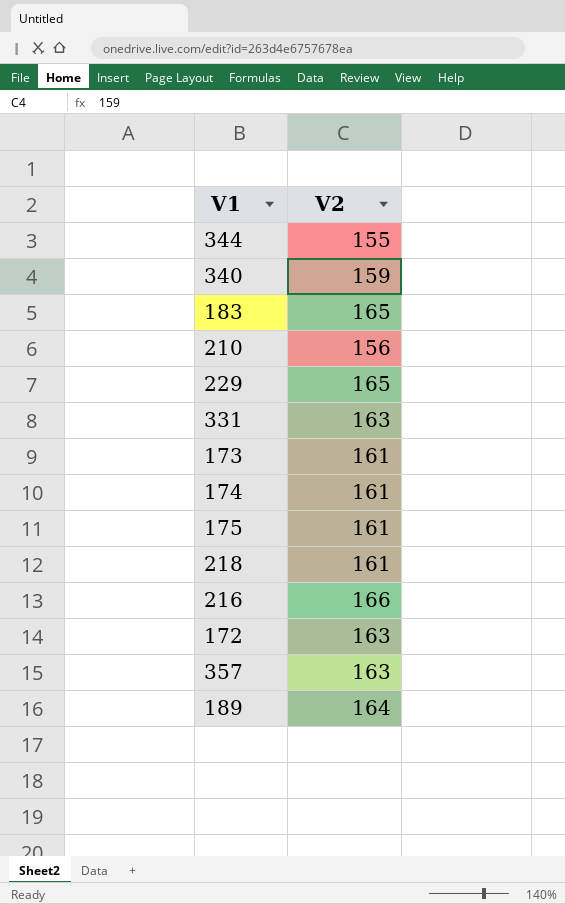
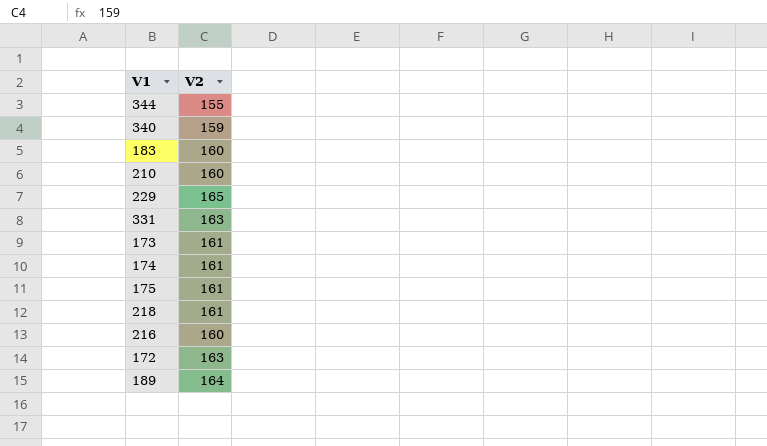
row 357: 163 -> none
183 | V2: 165 -> 160
210 | V2: 156 -> 160
216 | V2: 166 -> 160

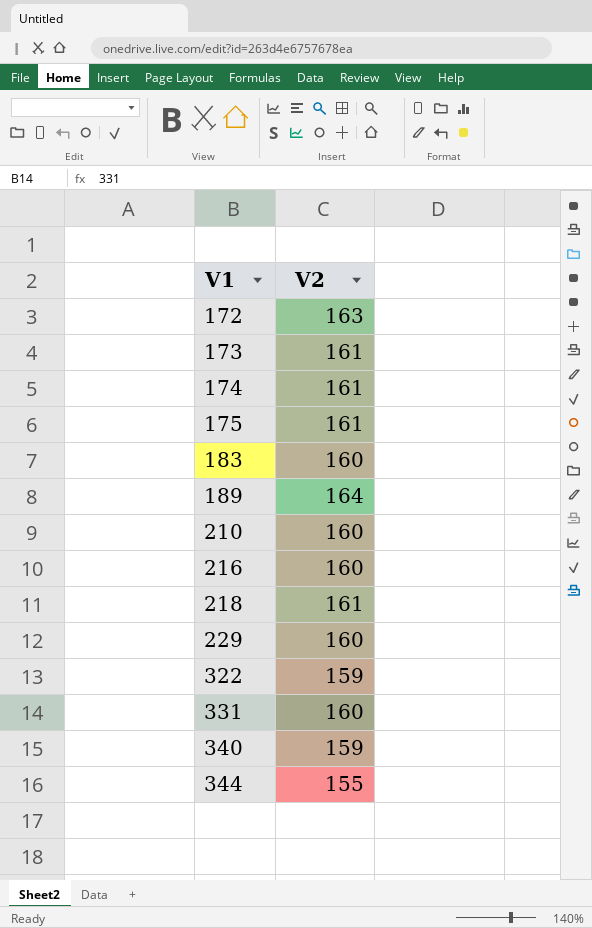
row order: none -> V1 ascending
229 | V2: 165 -> 160
row 322: none -> 159
331 | V2: 163 -> 160

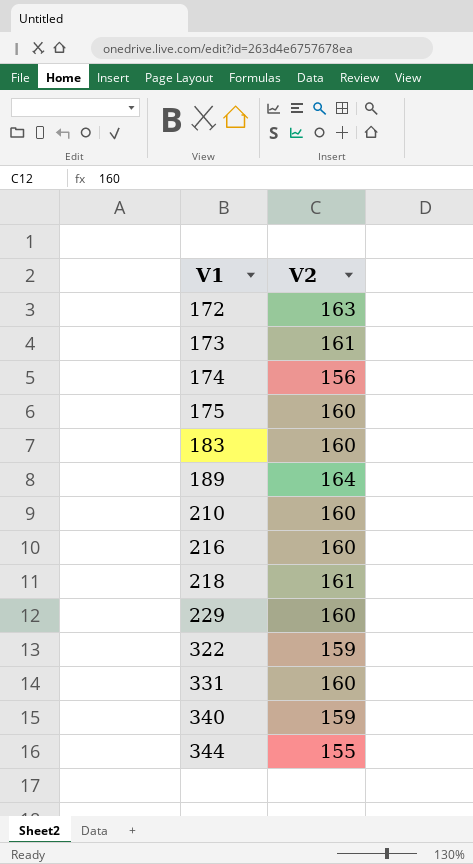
174 | V2: 161 -> 156
175 | V2: 161 -> 160

